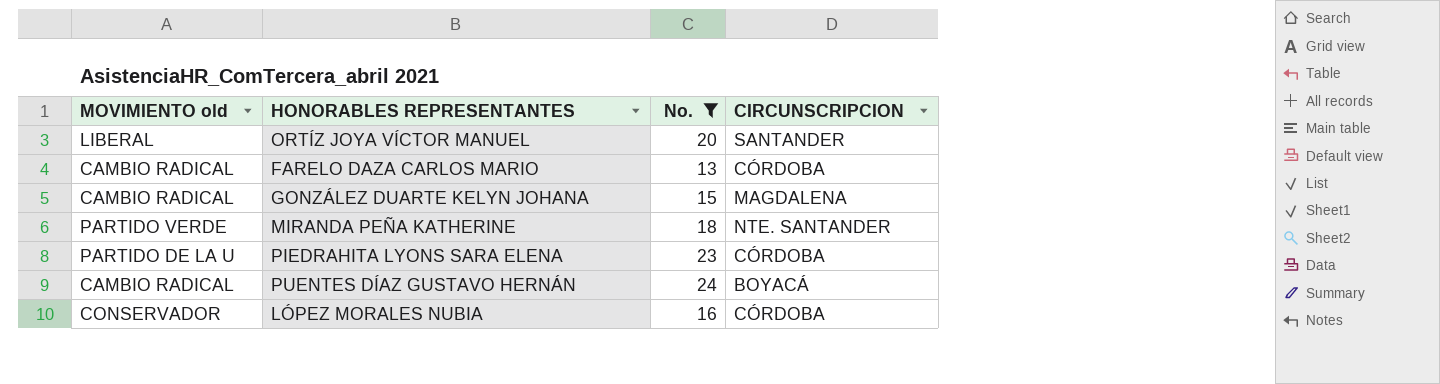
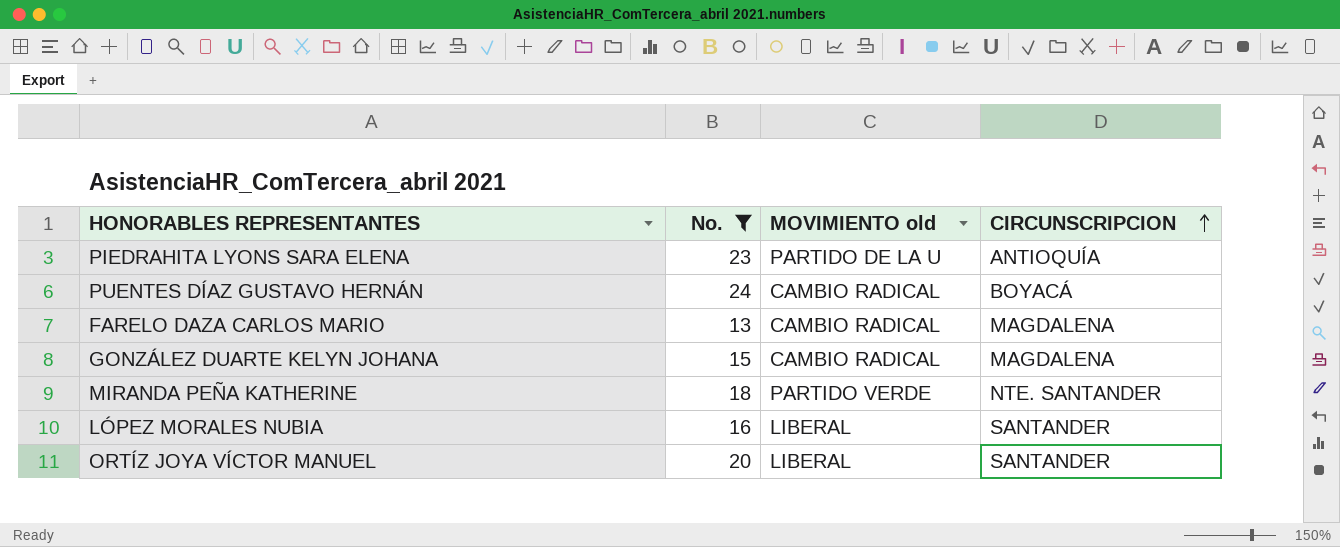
row order: none -> CIRCUNSCRIPCION ascending
column MOVIMIENTO old | position: 1 -> 3
PIEDRAHITA LYONS SARA ELENA | CIRCUNSCRIPCION: CÓRDOBA -> ANTIOQUÍA
FARELO DAZA CARLOS MARIO | CIRCUNSCRIPCION: CÓRDOBA -> MAGDALENA
LÓPEZ MORALES NUBIA | MOVIMIENTO old: CONSERVADOR -> LIBERAL
LÓPEZ MORALES NUBIA | CIRCUNSCRIPCION: CÓRDOBA -> SANTANDER

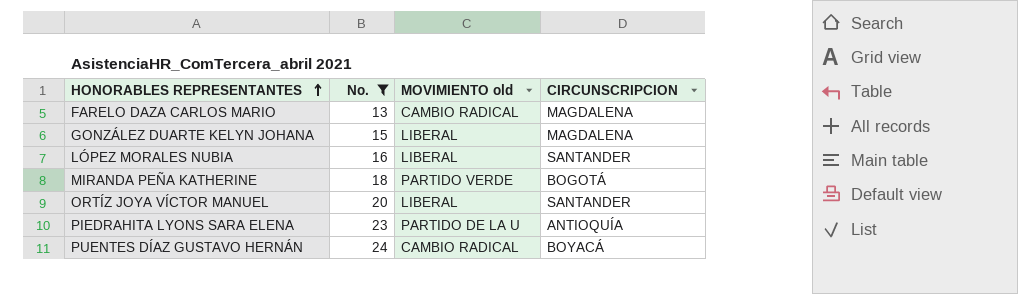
row order: CIRCUNSCRIPCION ascending -> HONORABLES REPRESENTANTES ascending
GONZÁLEZ DUARTE KELYN JOHANA | MOVIMIENTO old: CAMBIO RADICAL -> LIBERAL
MIRANDA PEÑA KATHERINE | CIRCUNSCRIPCION: NTE. SANTANDER -> BOGOTÁ

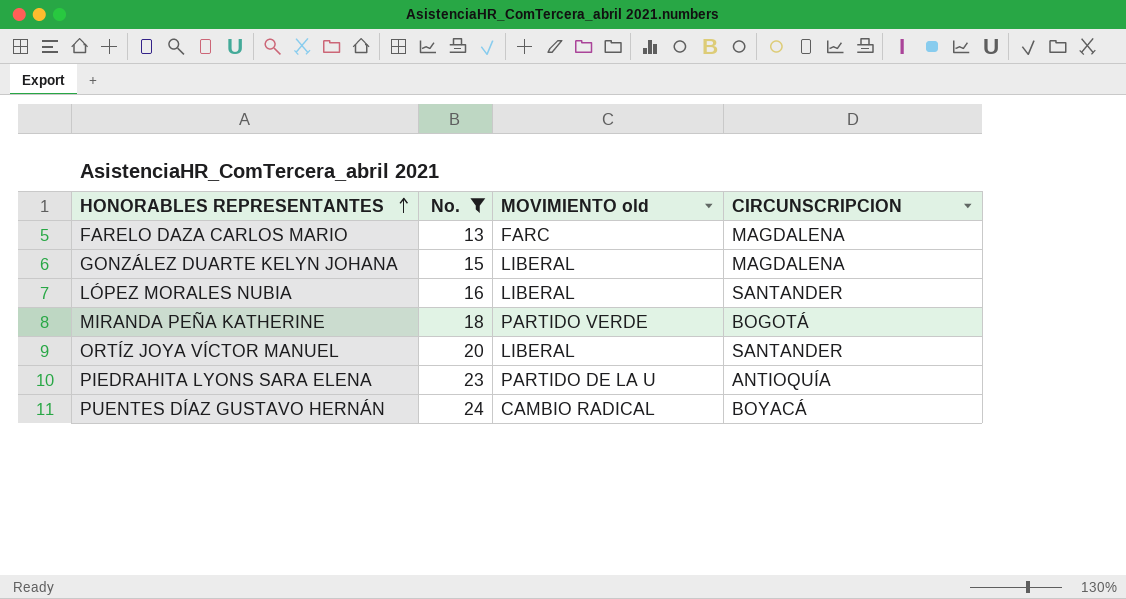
FARELO DAZA CARLOS MARIO | MOVIMIENTO old: CAMBIO RADICAL -> FARC

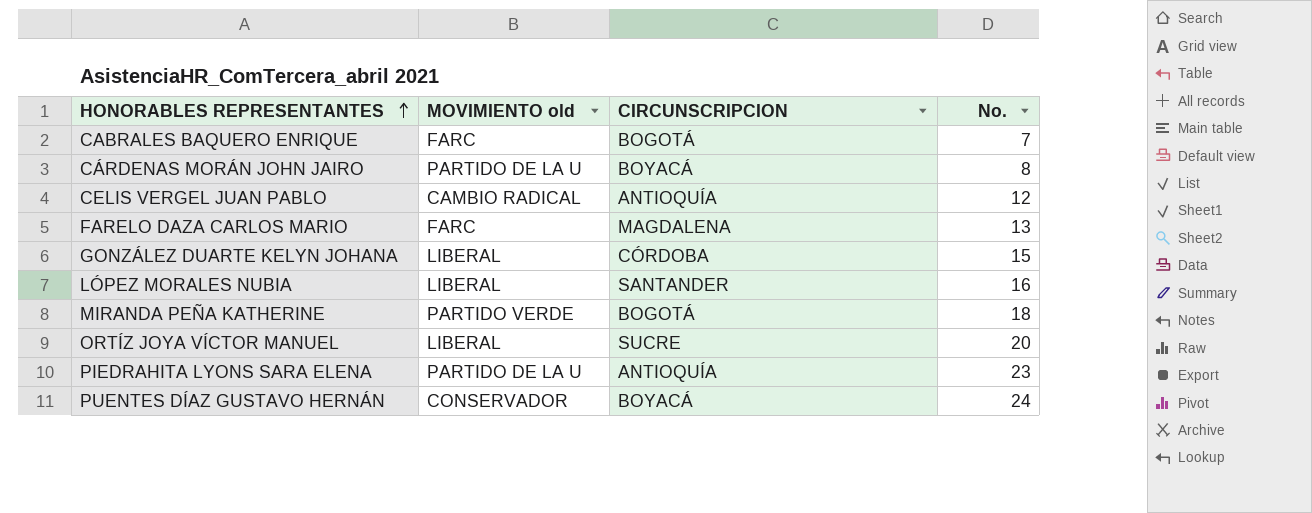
filter: No. >= 13 -> none
column No. | position: 2 -> 4
GONZÁLEZ DUARTE KELYN JOHANA | CIRCUNSCRIPCION: MAGDALENA -> CÓRDOBA
ORTÍZ JOYA VÍCTOR MANUEL | CIRCUNSCRIPCION: SANTANDER -> SUCRE
PUENTES DÍAZ GUSTAVO HERNÁN | MOVIMIENTO old: CAMBIO RADICAL -> CONSERVADOR

